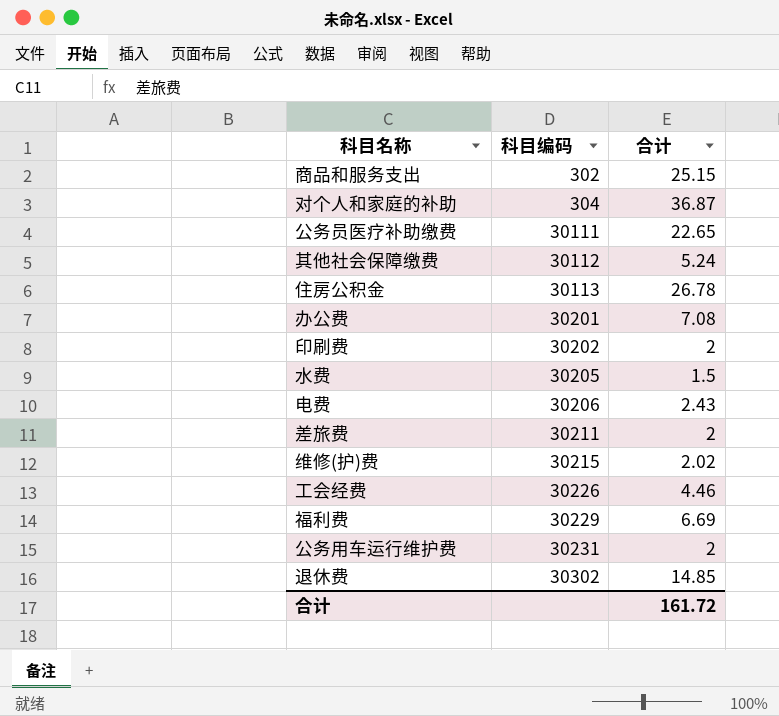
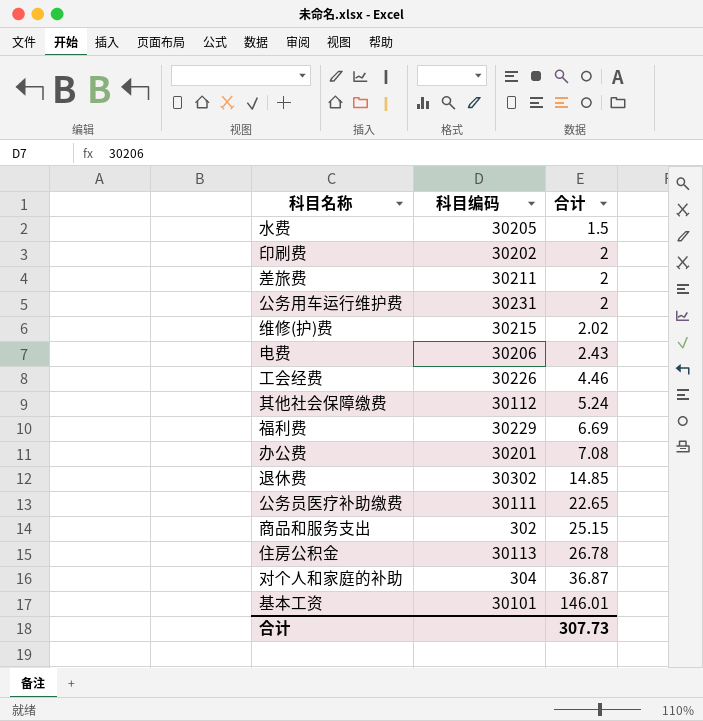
row order: 科目编码 ascending -> 合计 ascending
row 基本工资: none -> 30101 | 146.01
合计 | 合计: 161.72 -> 307.73

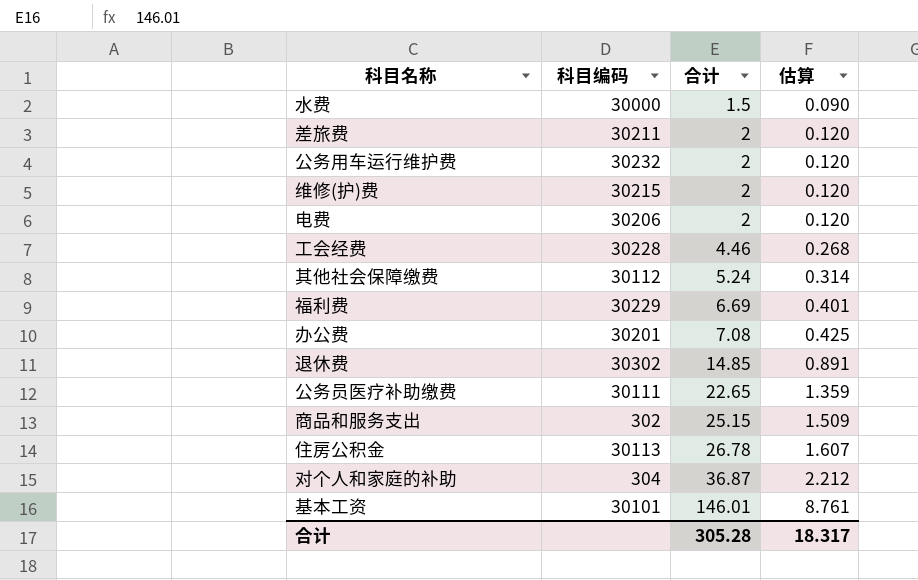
column 估算 | formula: none -> [合计] * 0.06
row 印刷费: 30202 | 2 -> none
水费 | 科目编码: 30205 -> 30000
公务用车运行维护费 | 科目编码: 30231 -> 30232
维修(护)费 | 合计: 2.02 -> 2
电费 | 合计: 2.43 -> 2
工会经费 | 科目编码: 30226 -> 30228
合计 | 合计: 307.73 -> 305.28

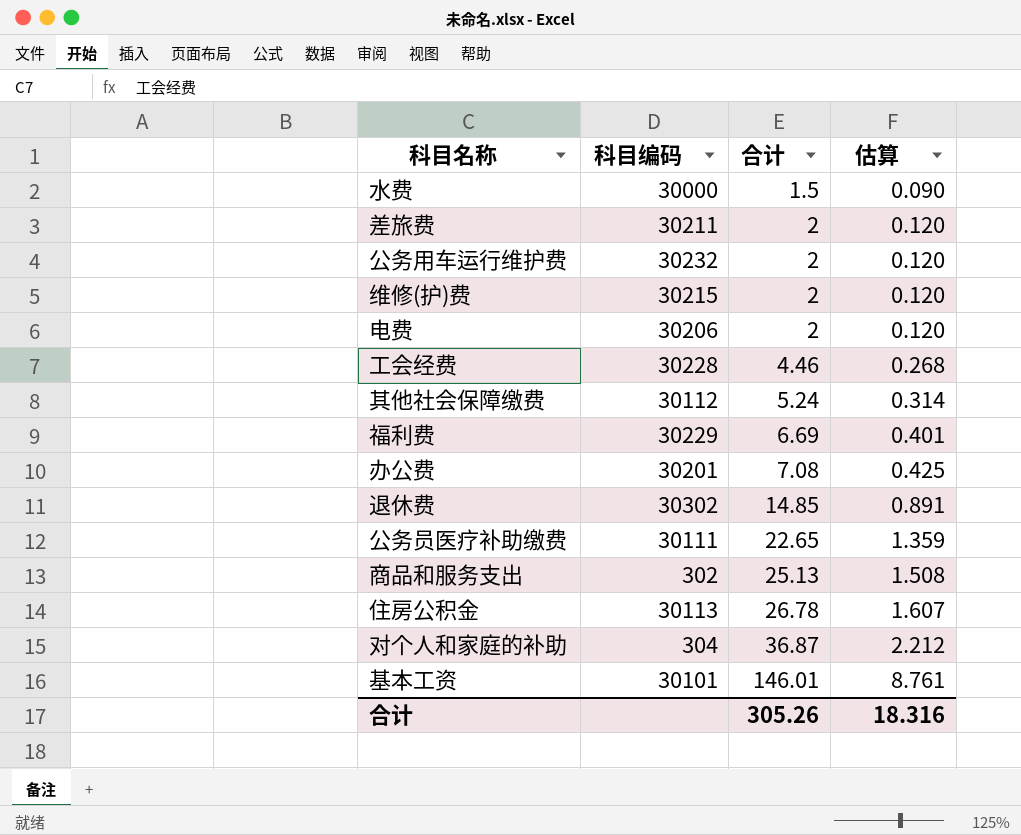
商品和服务支出 | 合计: 25.15 -> 25.13
商品和服务支出 | 估算: 1.509 -> 1.508
合计 | 合计: 305.28 -> 305.26
合计 | 估算: 18.317 -> 18.316

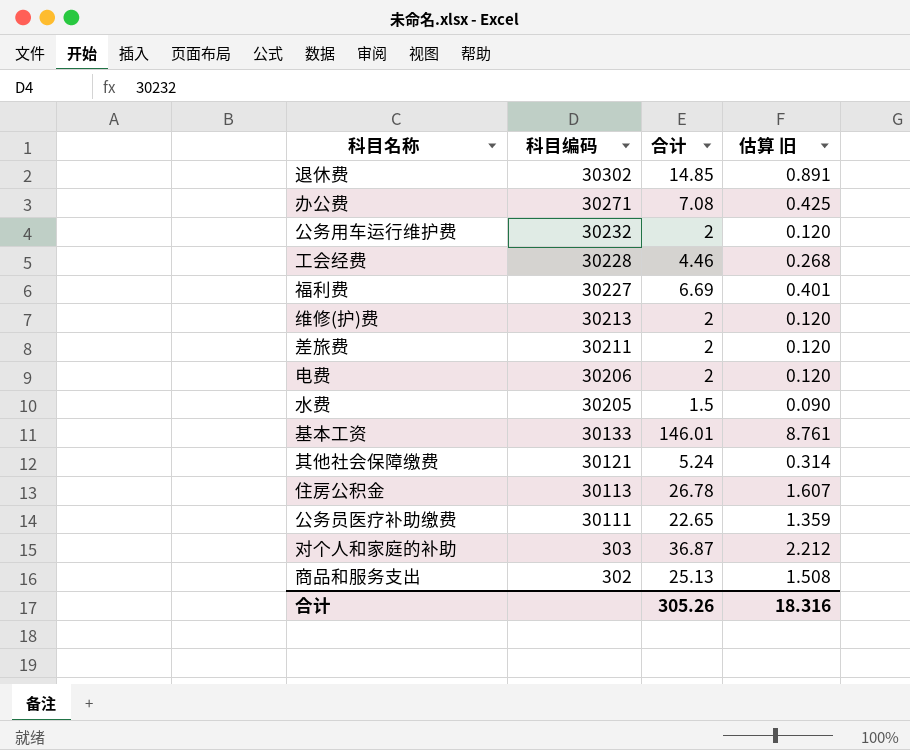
row order: 合计 ascending -> 科目编码 descending
column name: 估算 -> 估算 旧
办公费 | 科目编码: 30201 -> 30271
福利费 | 科目编码: 30229 -> 30227
维修(护)费 | 科目编码: 30215 -> 30213
水费 | 科目编码: 30000 -> 30205
基本工资 | 科目编码: 30101 -> 30133
其他社会保障缴费 | 科目编码: 30112 -> 30121
对个人和家庭的补助 | 科目编码: 304 -> 303

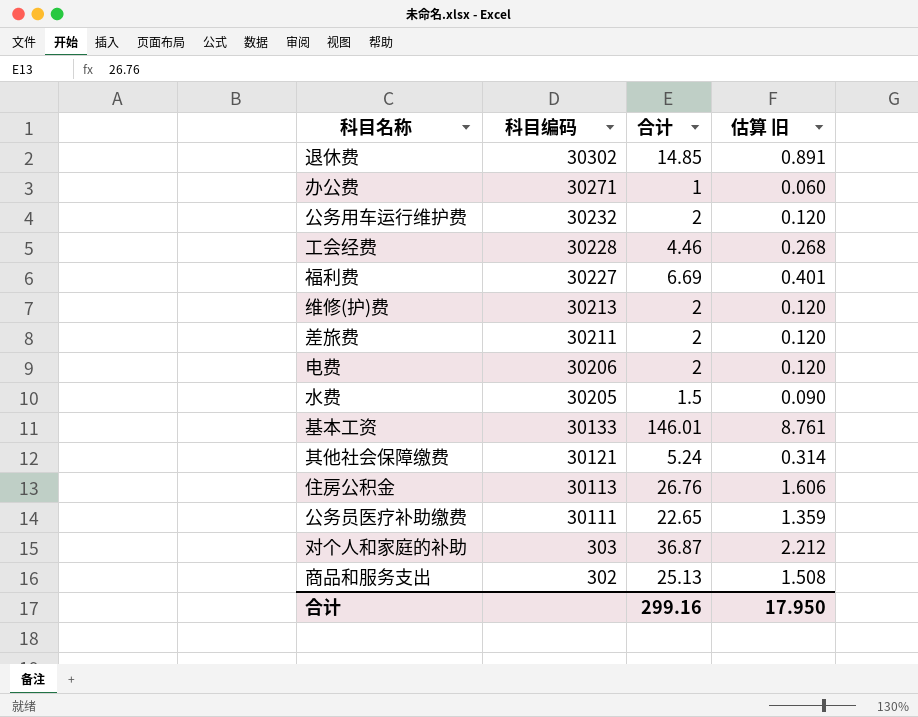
办公费 | 合计: 7.08 -> 1
办公费 | 估算 旧: 0.425 -> 0.060
住房公积金 | 合计: 26.78 -> 26.76
住房公积金 | 估算 旧: 1.607 -> 1.606
合计 | 合计: 305.26 -> 299.16
合计 | 估算 旧: 18.316 -> 17.950

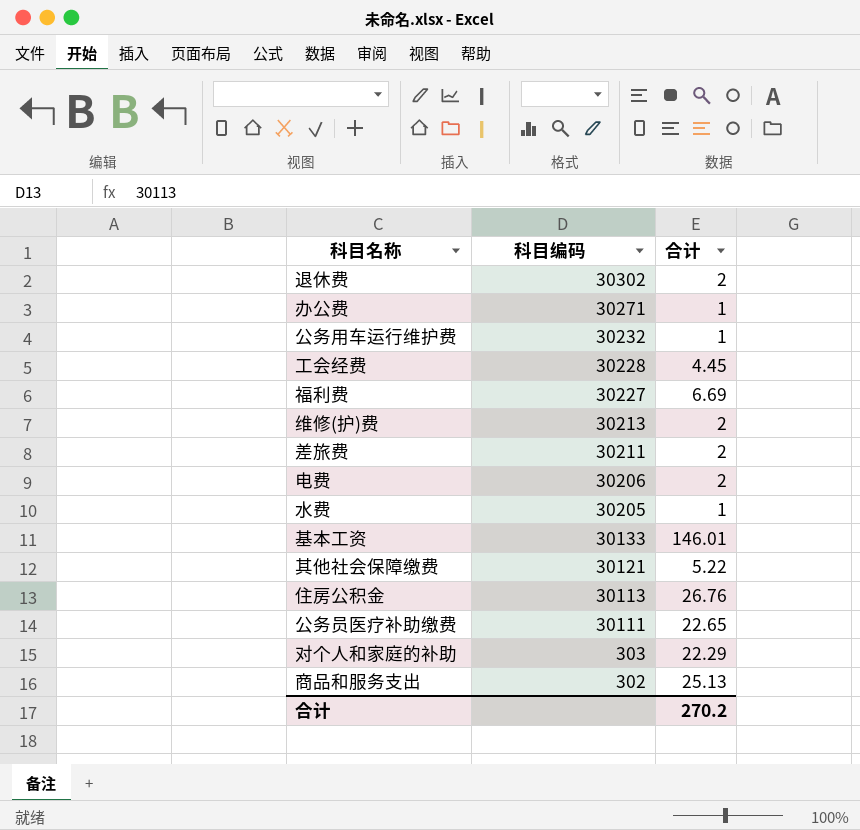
column 估算 旧 | formula: [合计] * 0.06 -> none
退休费 | 合计: 14.85 -> 2
公务用车运行维护费 | 合计: 2 -> 1
工会经费 | 合计: 4.46 -> 4.45
水费 | 合计: 1.5 -> 1
其他社会保障缴费 | 合计: 5.24 -> 5.22
对个人和家庭的补助 | 合计: 36.87 -> 22.29
合计 | 合计: 299.16 -> 270.2

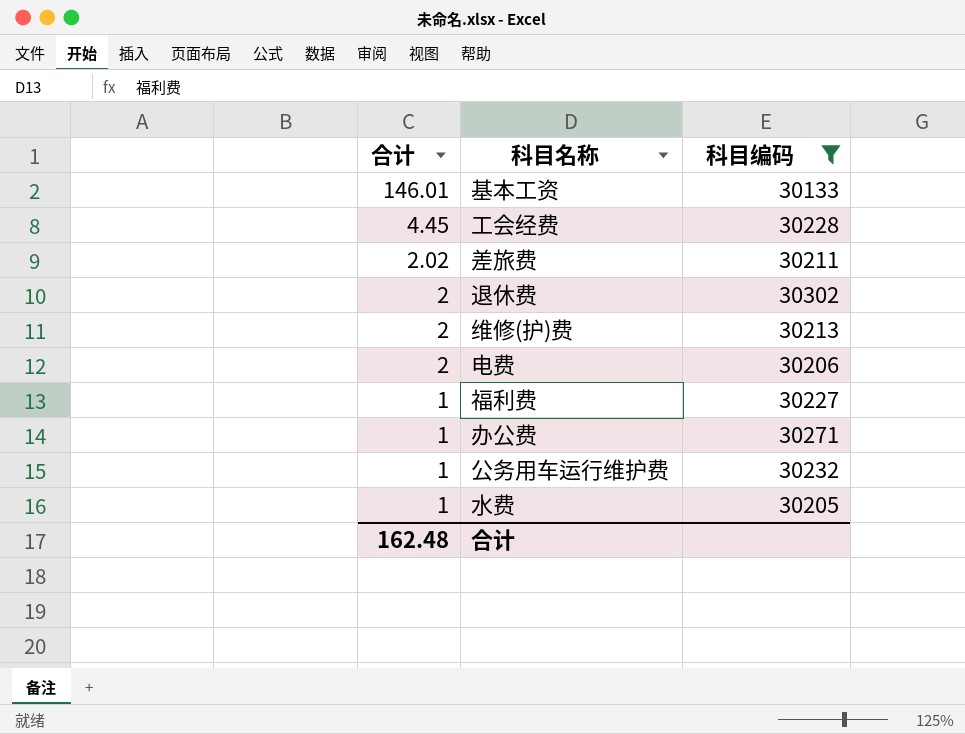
filter: none -> 科目编码 >= 30133
row order: 科目编码 descending -> 合计 descending
column 合计 | position: 3 -> 1
差旅费 | 合计: 2 -> 2.02
福利费 | 合计: 6.69 -> 1
合计 | 合计: 270.2 -> 162.48

